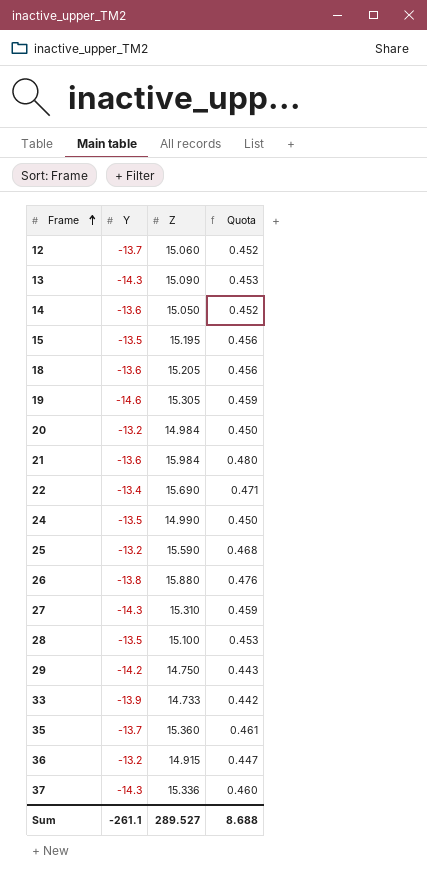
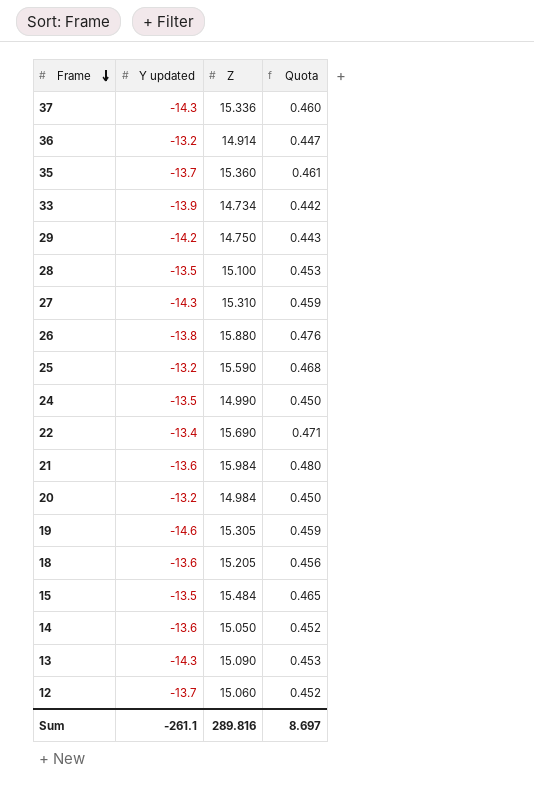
row order: Frame ascending -> Frame descending
column name: Y -> Y updated
36 | Z: 14.915 -> 14.914
33 | Z: 14.733 -> 14.734
15 | Z: 15.195 -> 15.484
15 | Quota: 0.456 -> 0.465
Sum | Z: 289.527 -> 289.816
Sum | Quota: 8.688 -> 8.697

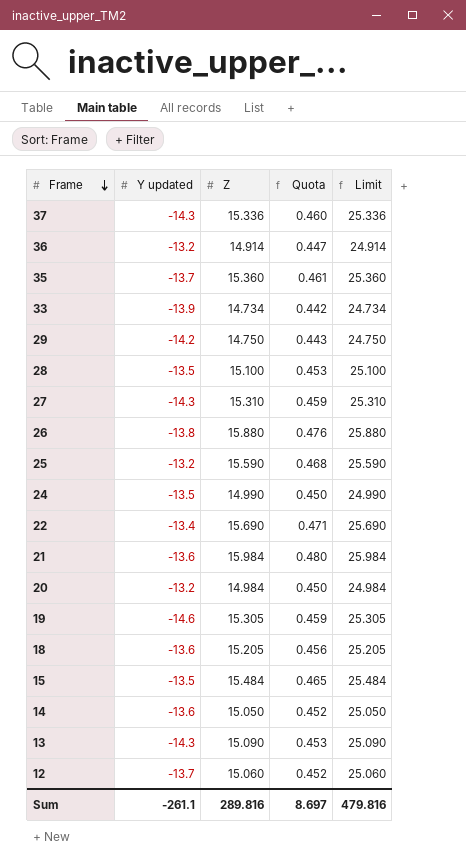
column Limit | formula: none -> [Z] + 10

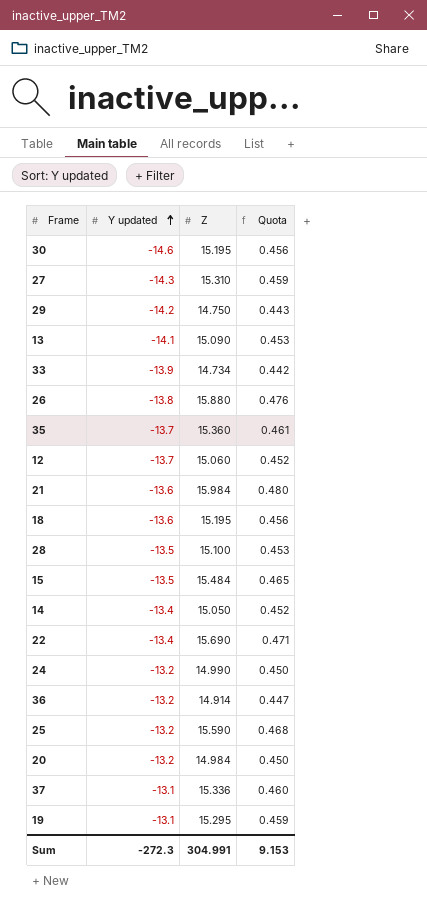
row order: Frame descending -> Y updated ascending
column Limit | formula: [Z] + 10 -> none
row 30: none -> -14.6 | 15.195 | 0.456
13 | Y updated: -14.3 -> -14.1
18 | Z: 15.205 -> 15.195
14 | Y updated: -13.6 -> -13.4
24 | Y updated: -13.5 -> -13.2
37 | Y updated: -14.3 -> -13.1
19 | Y updated: -14.6 -> -13.1
19 | Z: 15.305 -> 15.295
Sum | Y updated: -261.1 -> -272.3
Sum | Z: 289.816 -> 304.991
Sum | Quota: 8.697 -> 9.153

